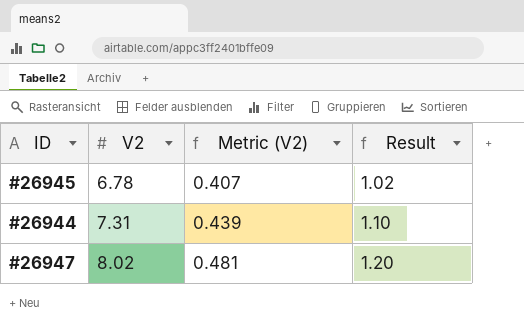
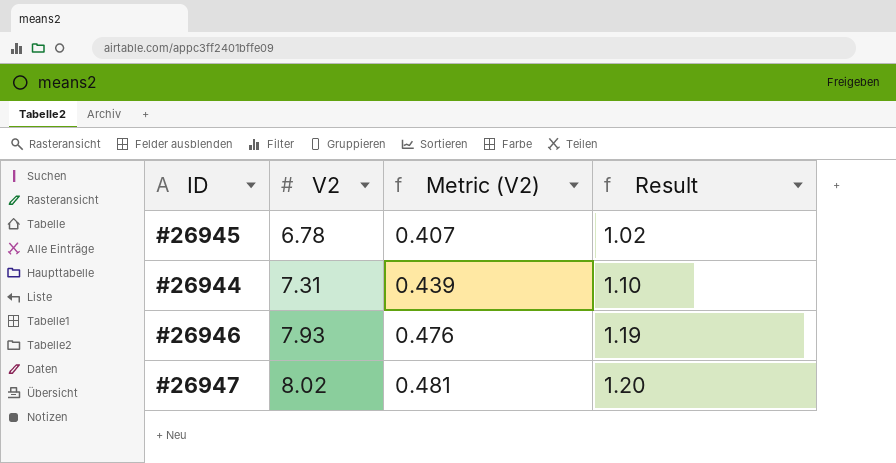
row #26946: none -> 7.93 | 0.476 | 1.19

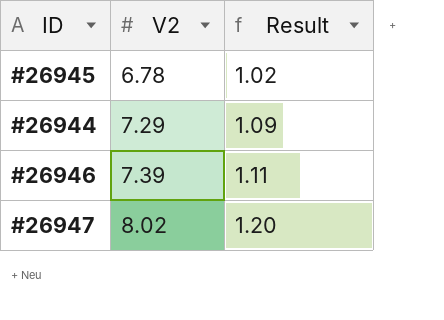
column Metric (V2) | formula: [V2] * 0.06 -> none
#26944 | V2: 7.31 -> 7.29
#26944 | Result: 1.10 -> 1.09
#26946 | V2: 7.93 -> 7.39
#26946 | Result: 1.19 -> 1.11

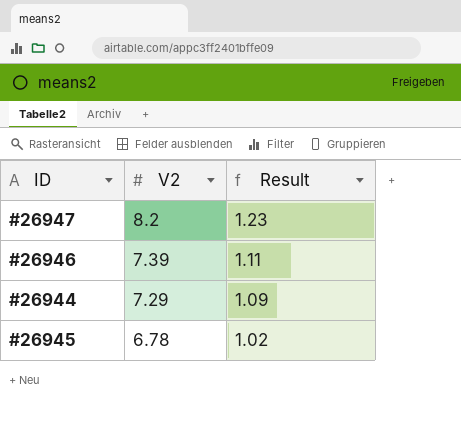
row order: V2 ascending -> V2 descending
#26947 | V2: 8.02 -> 8.2
#26947 | Result: 1.20 -> 1.23

